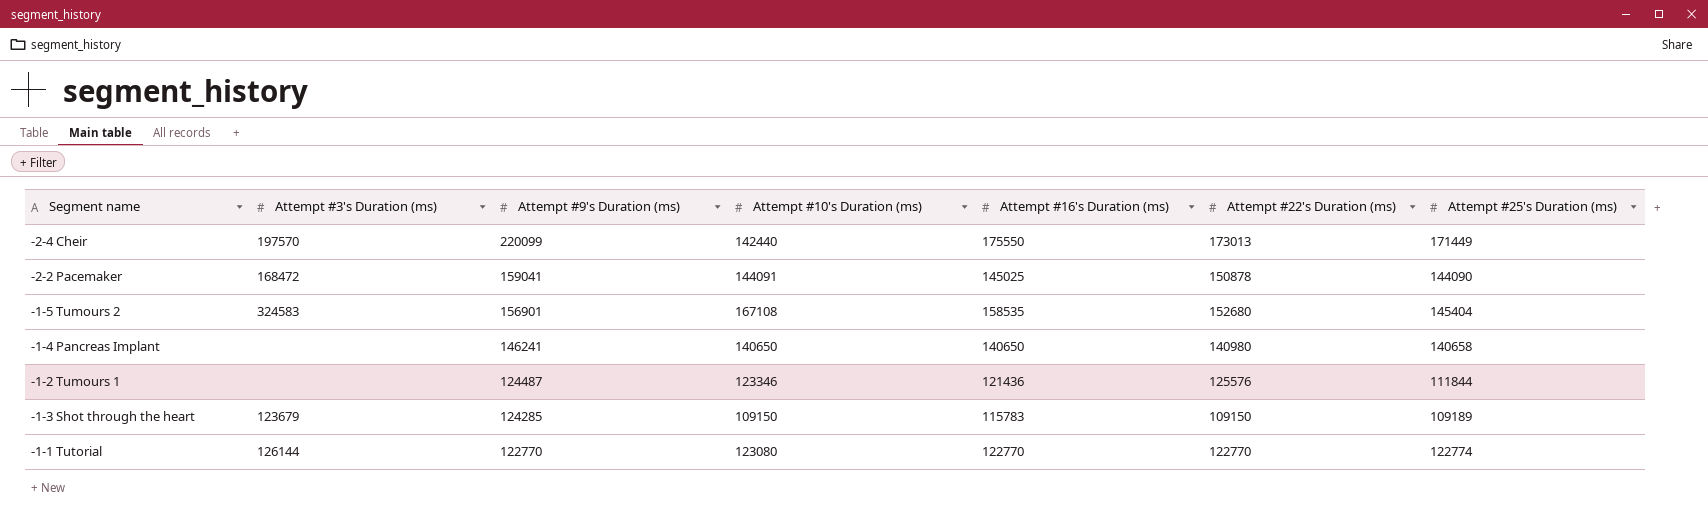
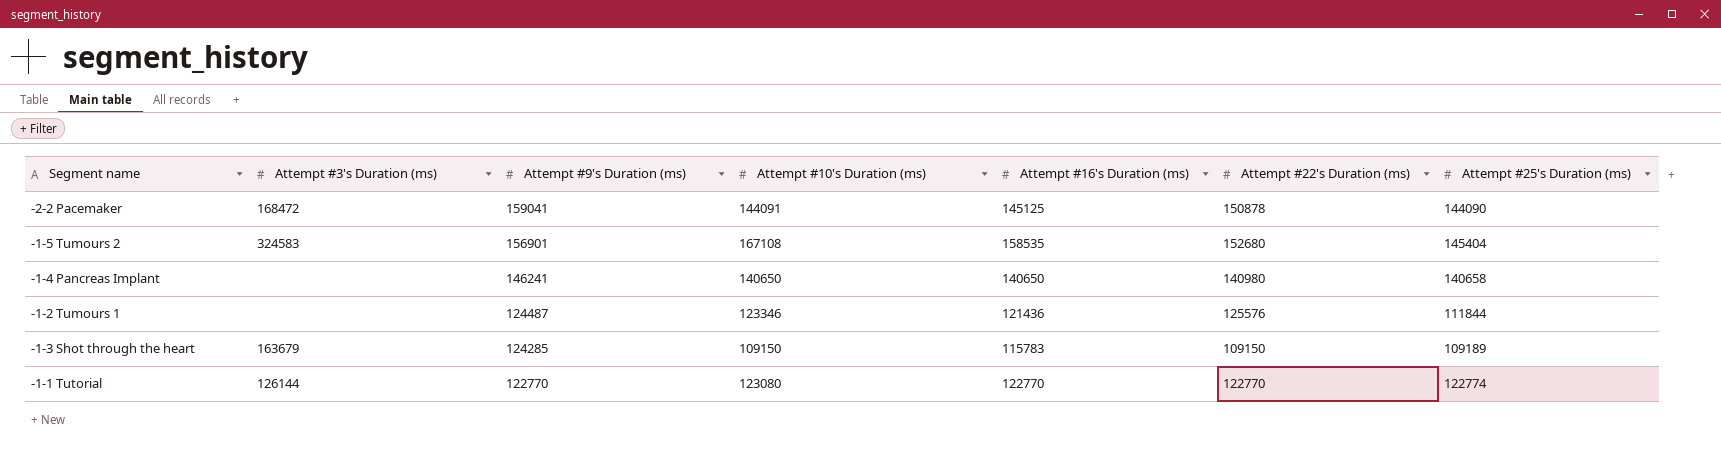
row -2-4 Cheir: 197570 | 220099 | 142440 | 175550 | 173013 | 171449 -> none
-2-2 Pacemaker | Attempt #16's Duration (ms): 145025 -> 145125
-1-3 Shot through the heart | Attempt #3's Duration (ms): 123679 -> 163679

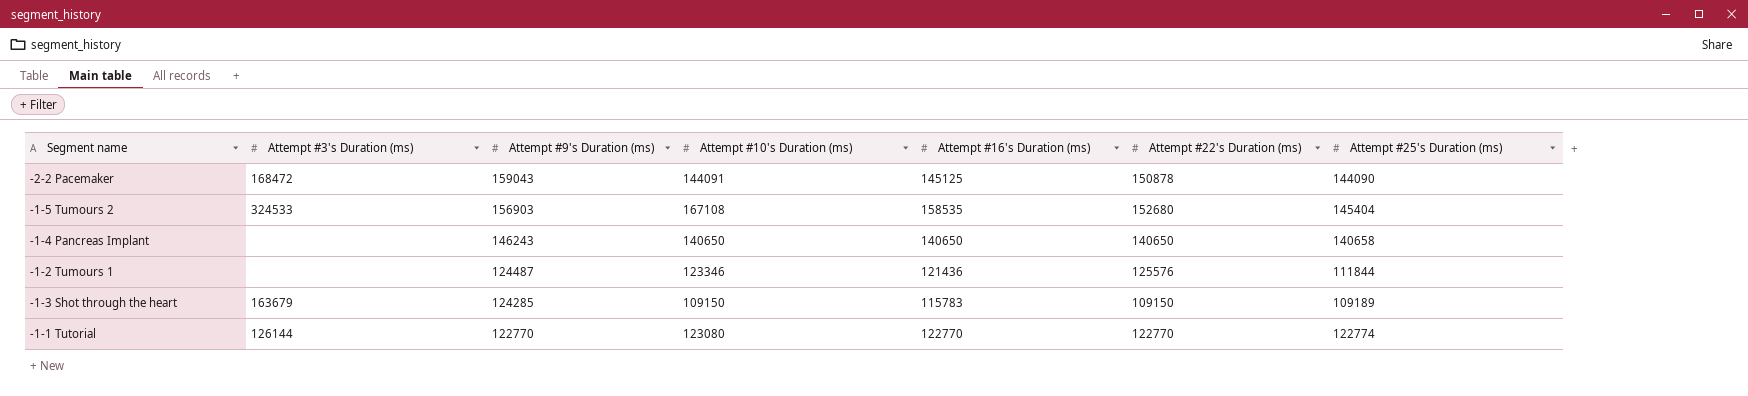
-2-2 Pacemaker | Attempt #9's Duration (ms): 159041 -> 159043
-1-5 Tumours 2 | Attempt #3's Duration (ms): 324583 -> 324533
-1-5 Tumours 2 | Attempt #9's Duration (ms): 156901 -> 156903
-1-4 Pancreas Implant | Attempt #9's Duration (ms): 146241 -> 146243
-1-4 Pancreas Implant | Attempt #22's Duration (ms): 140980 -> 140650

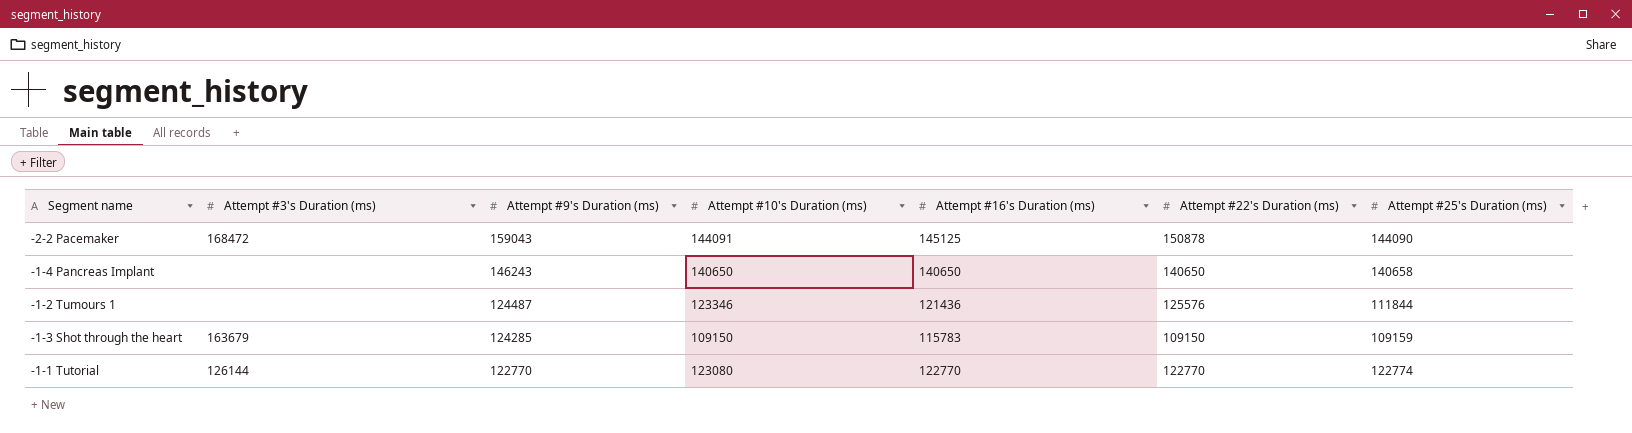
row -1-5 Tumours 2: 324533 | 156903 | 167108 | 158535 | 152680 | 145404 -> none
-1-3 Shot through the heart | Attempt #25's Duration (ms): 109189 -> 109159

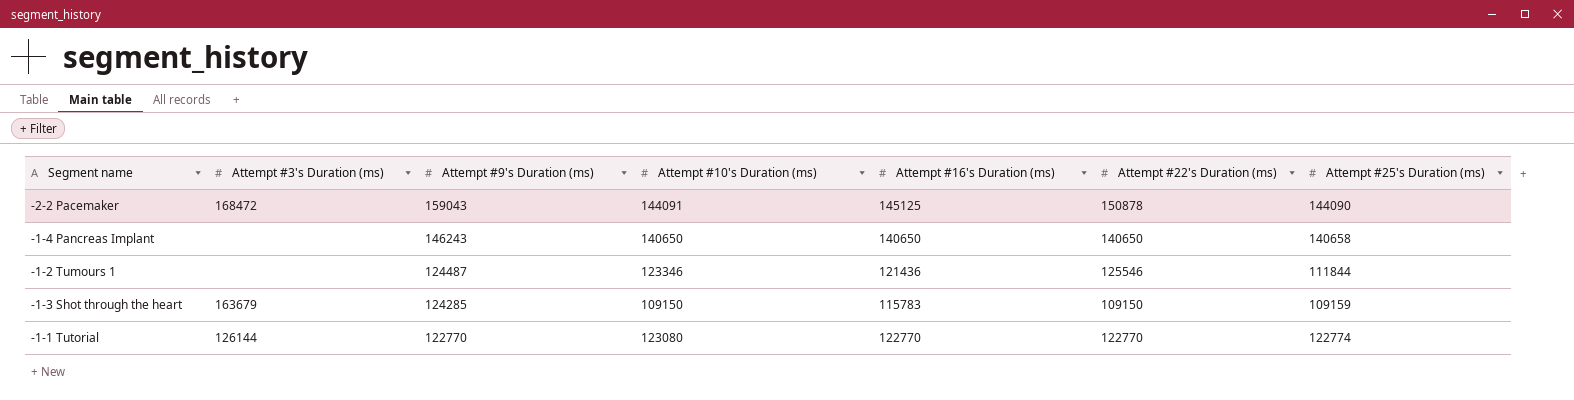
-1-2 Tumours 1 | Attempt #22's Duration (ms): 125576 -> 125546

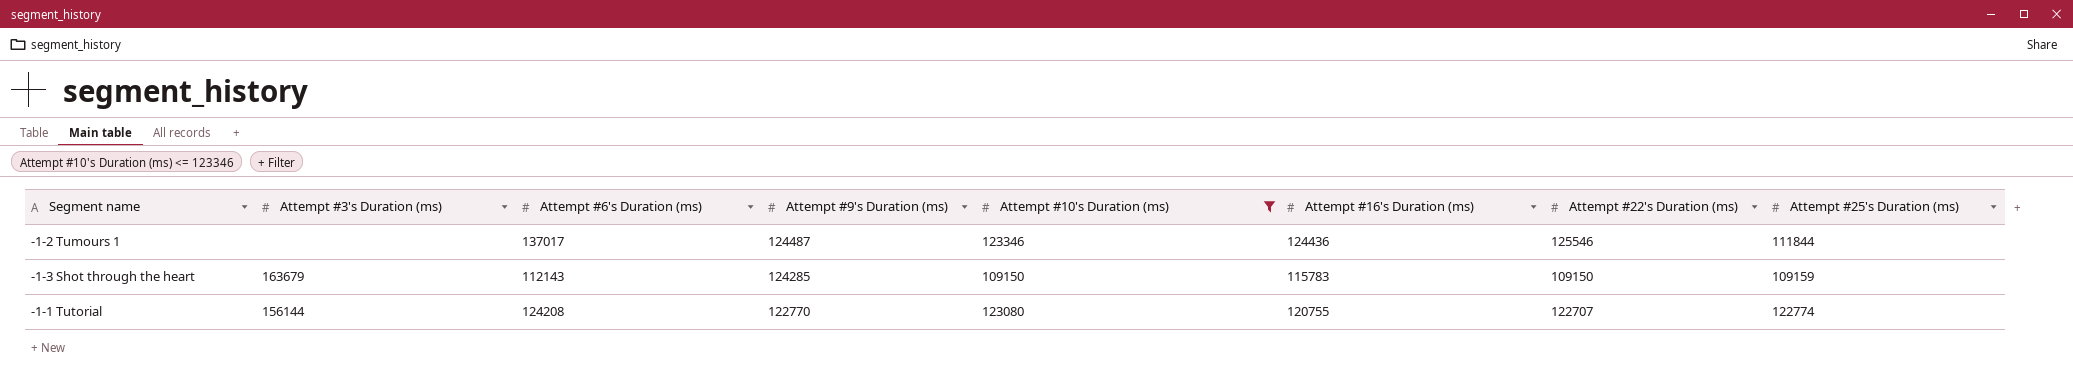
filter: none -> Attempt #10's Duration (ms) <= 123346
column Attempt #6's Duration (ms) | position: none -> 3
-1-2 Tumours 1 | Attempt #16's Duration (ms): 121436 -> 124436
-1-1 Tutorial | Attempt #3's Duration (ms): 126144 -> 156144
-1-1 Tutorial | Attempt #16's Duration (ms): 122770 -> 120755
-1-1 Tutorial | Attempt #22's Duration (ms): 122770 -> 122707

